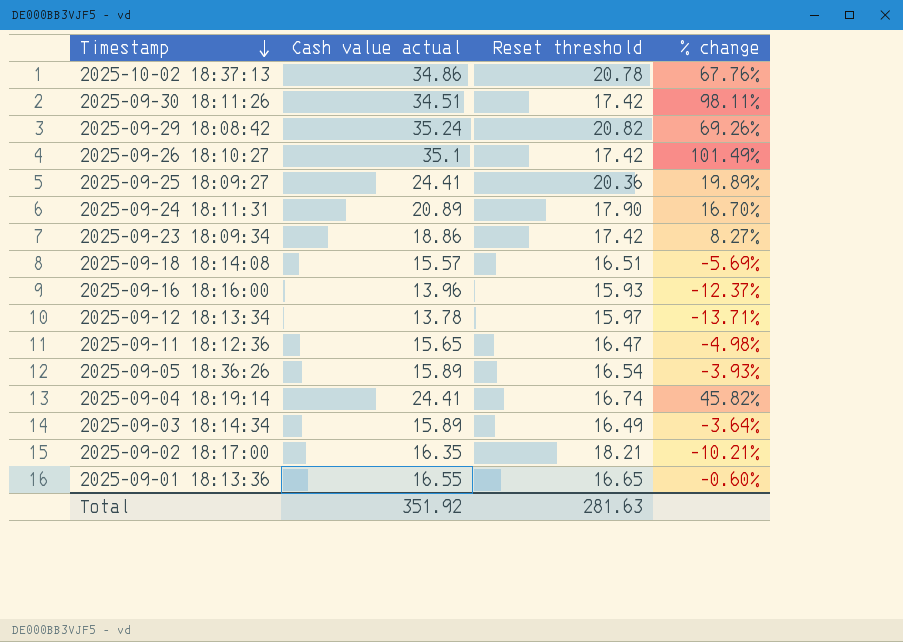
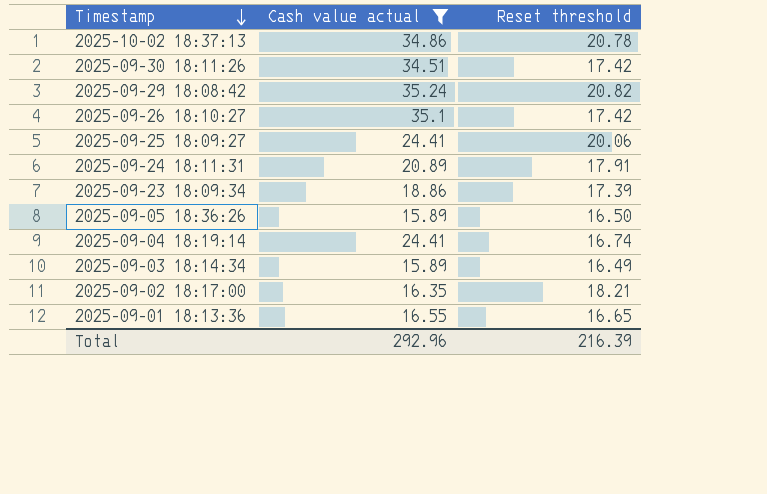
filter: none -> Cash value actual >= 15.89
column % change | formula: ([Cash value actual] - [Reset threshold]) / [Reset threshold] -> none
2025-09-25 18:09:27 | Reset threshold: 20.36 -> 20.06
2025-09-24 18:11:31 | Reset threshold: 17.90 -> 17.91
2025-09-23 18:09:34 | Reset threshold: 17.42 -> 17.39
2025-09-05 18:36:26 | Reset threshold: 16.54 -> 16.50
Total | Cash value actual: 351.92 -> 292.96
Total | Reset threshold: 281.63 -> 216.39

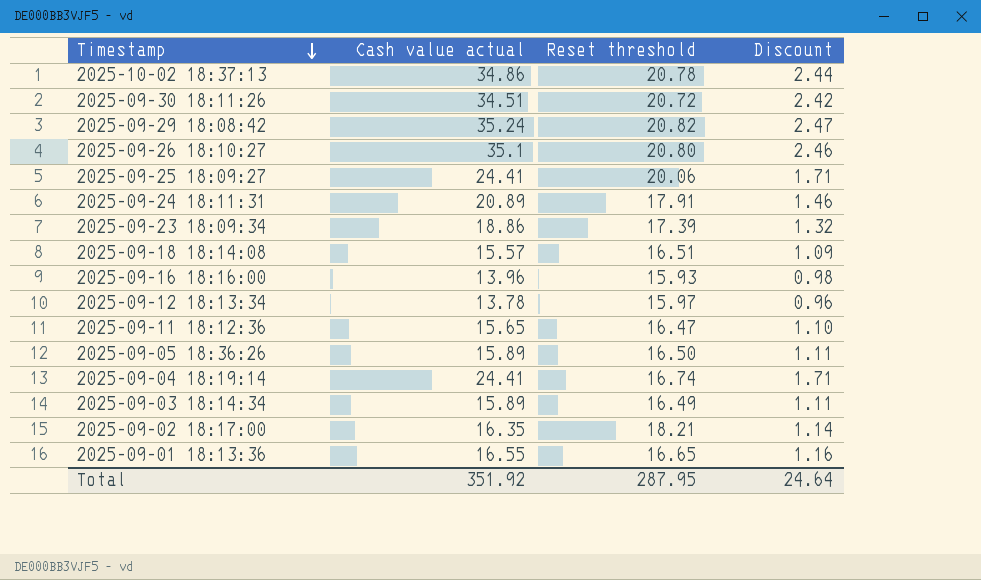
filter: Cash value actual >= 15.89 -> none
column Discount | formula: none -> [Cash value actual] * 0.07
2025-09-30 18:11:26 | Reset threshold: 17.42 -> 20.72
2025-09-26 18:10:27 | Reset threshold: 17.42 -> 20.80
Total | Cash value actual: 292.96 -> 351.92
Total | Reset threshold: 216.39 -> 287.95

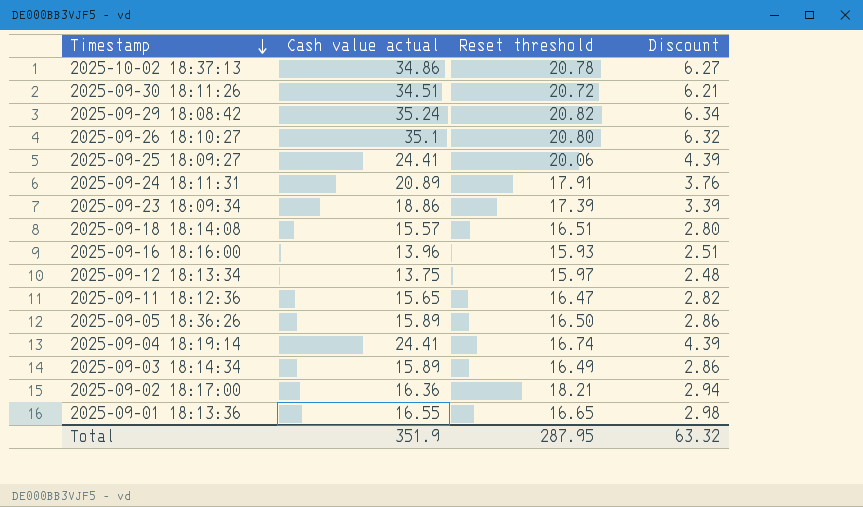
column Discount | formula: [Cash value actual] * 0.07 -> [Cash value actual] * 0.18
2025-09-12 18:13:34 | Cash value actual: 13.78 -> 13.75
2025-09-02 18:17:00 | Cash value actual: 16.35 -> 16.36
Total | Cash value actual: 351.92 -> 351.9
Total | Discount: 24.64 -> 63.32

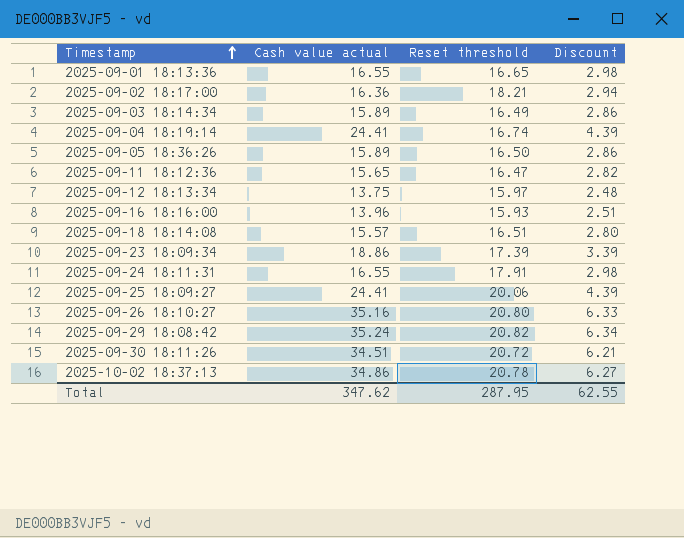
row order: Timestamp descending -> Timestamp ascending
2025-09-24 18:11:31 | Cash value actual: 20.89 -> 16.55
2025-09-24 18:11:31 | Discount: 3.76 -> 2.98
2025-09-26 18:10:27 | Cash value actual: 35.1 -> 35.16
2025-09-26 18:10:27 | Discount: 6.32 -> 6.33
Total | Cash value actual: 351.9 -> 347.62
Total | Discount: 63.32 -> 62.55

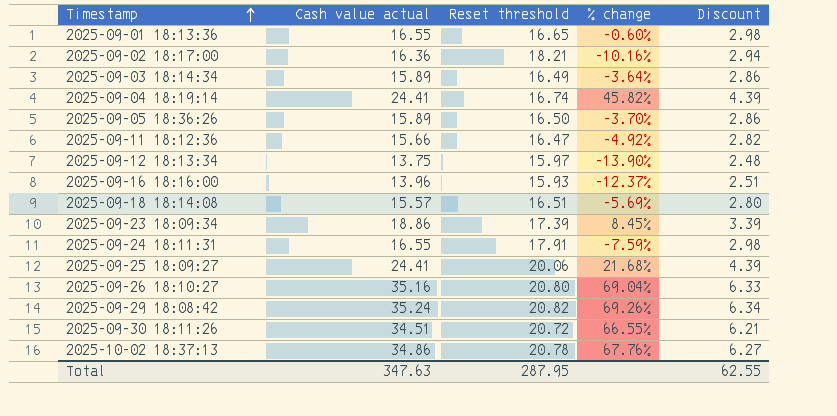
column % change | formula: none -> ([Cash value actual] - [Reset threshold]) / [Reset threshold]
2025-09-11 18:12:36 | Cash value actual: 15.65 -> 15.66
Total | Cash value actual: 347.62 -> 347.63

